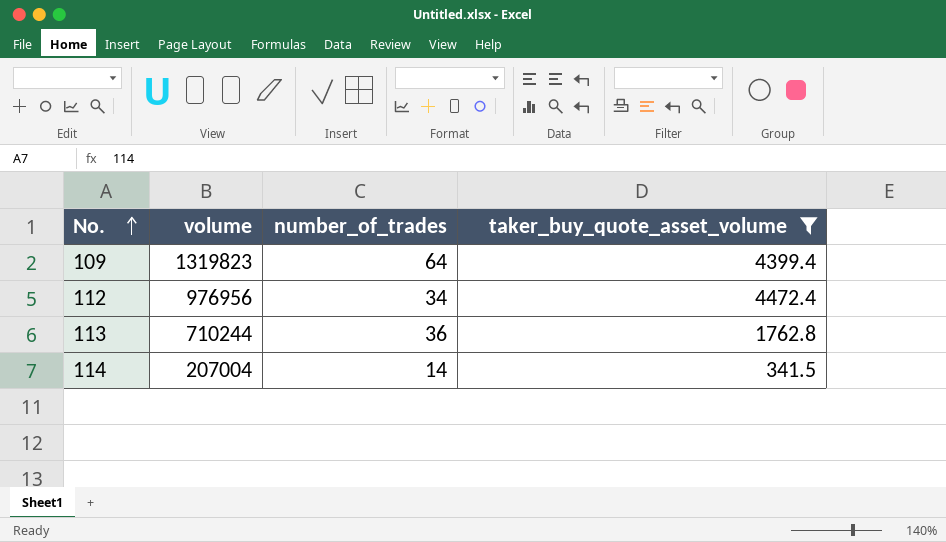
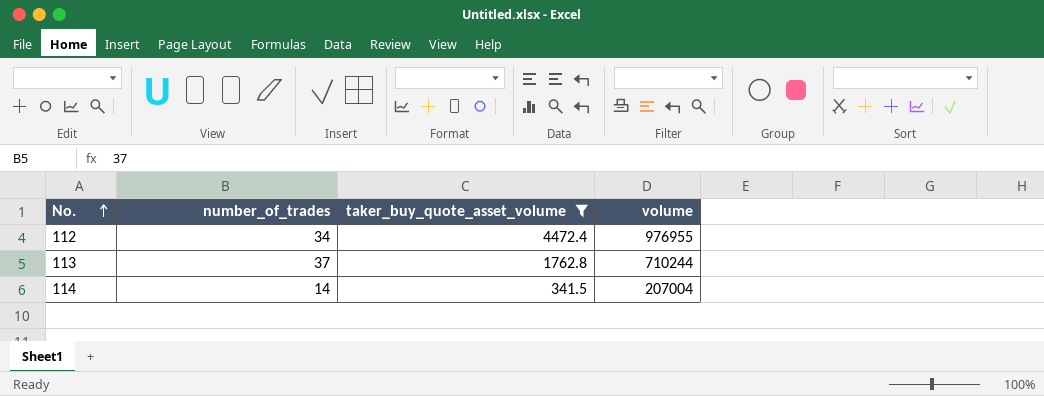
column volume | position: 2 -> 4
row 109: 1319823 | 64 | 4399.4 -> none
112 | volume: 976956 -> 976955
113 | number_of_trades: 36 -> 37

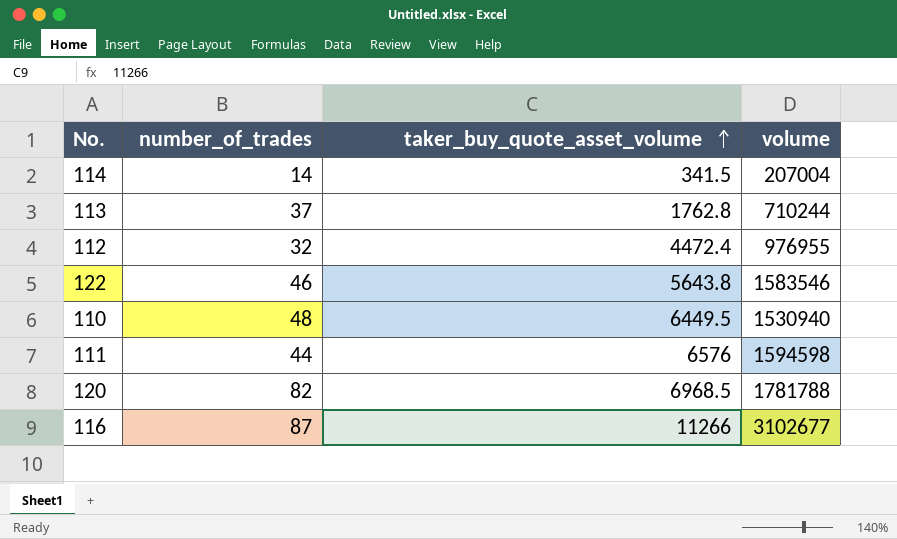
filter: taker_buy_quote_asset_volume <= 4472.4 -> none
row order: No. ascending -> taker_buy_quote_asset_volume ascending
112 | number_of_trades: 34 -> 32

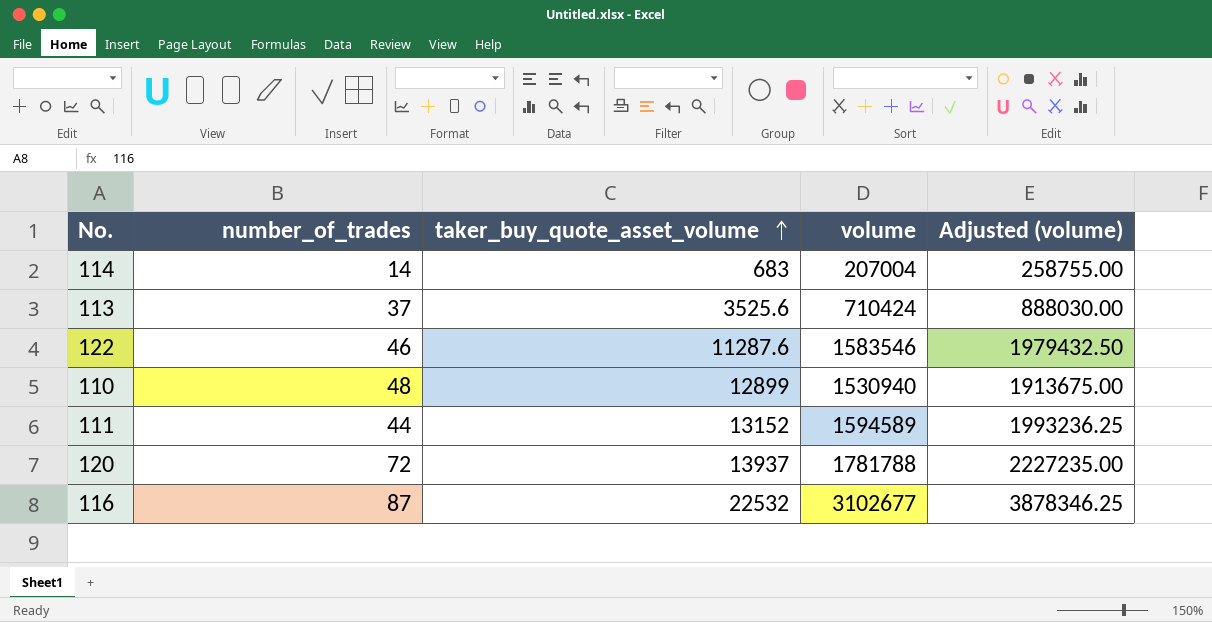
column Adjusted (volume) | formula: none -> [volume] * 1.25
row 112: 32 | 4472.4 | 976955 -> none
114 | taker_buy_quote_asset_volume: 341.5 -> 683
113 | taker_buy_quote_asset_volume: 1762.8 -> 3525.6
113 | volume: 710244 -> 710424
122 | taker_buy_quote_asset_volume: 5643.8 -> 11287.6
110 | taker_buy_quote_asset_volume: 6449.5 -> 12899
111 | taker_buy_quote_asset_volume: 6576 -> 13152
111 | volume: 1594598 -> 1594589
120 | number_of_trades: 82 -> 72
120 | taker_buy_quote_asset_volume: 6968.5 -> 13937
116 | taker_buy_quote_asset_volume: 11266 -> 22532

